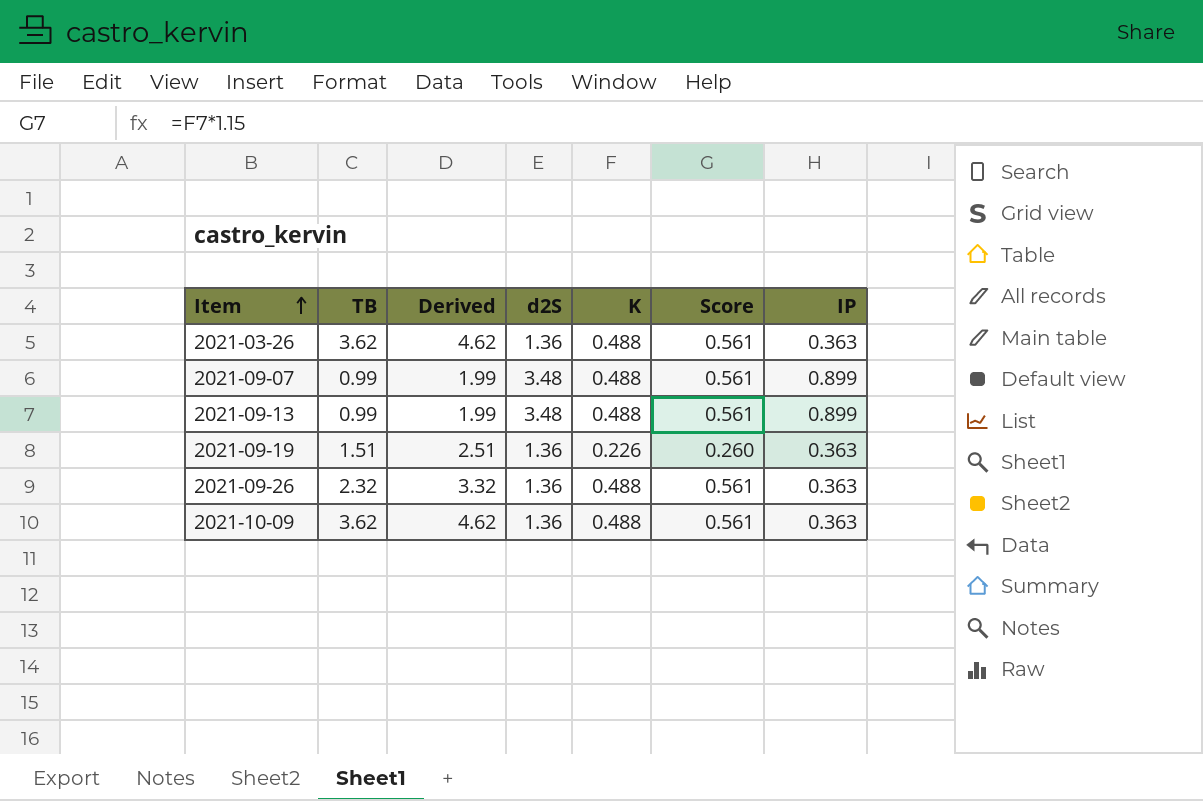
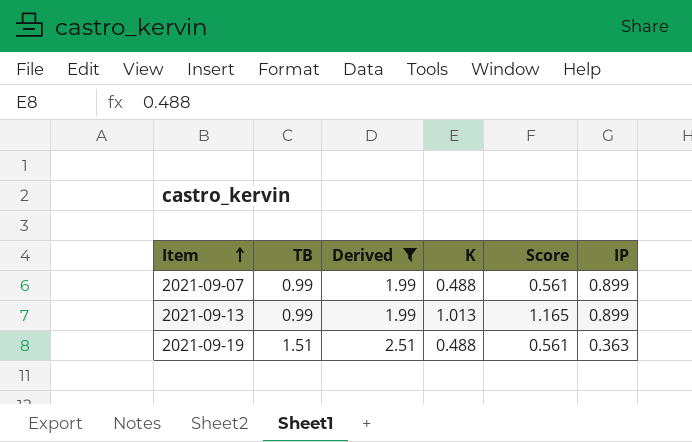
filter: none -> Derived <= 2.51
column d2S | position: 4 -> none
2021-09-13 | K: 0.488 -> 1.013
2021-09-13 | Score: 0.561 -> 1.165
2021-09-19 | K: 0.226 -> 0.488
2021-09-19 | Score: 0.260 -> 0.561

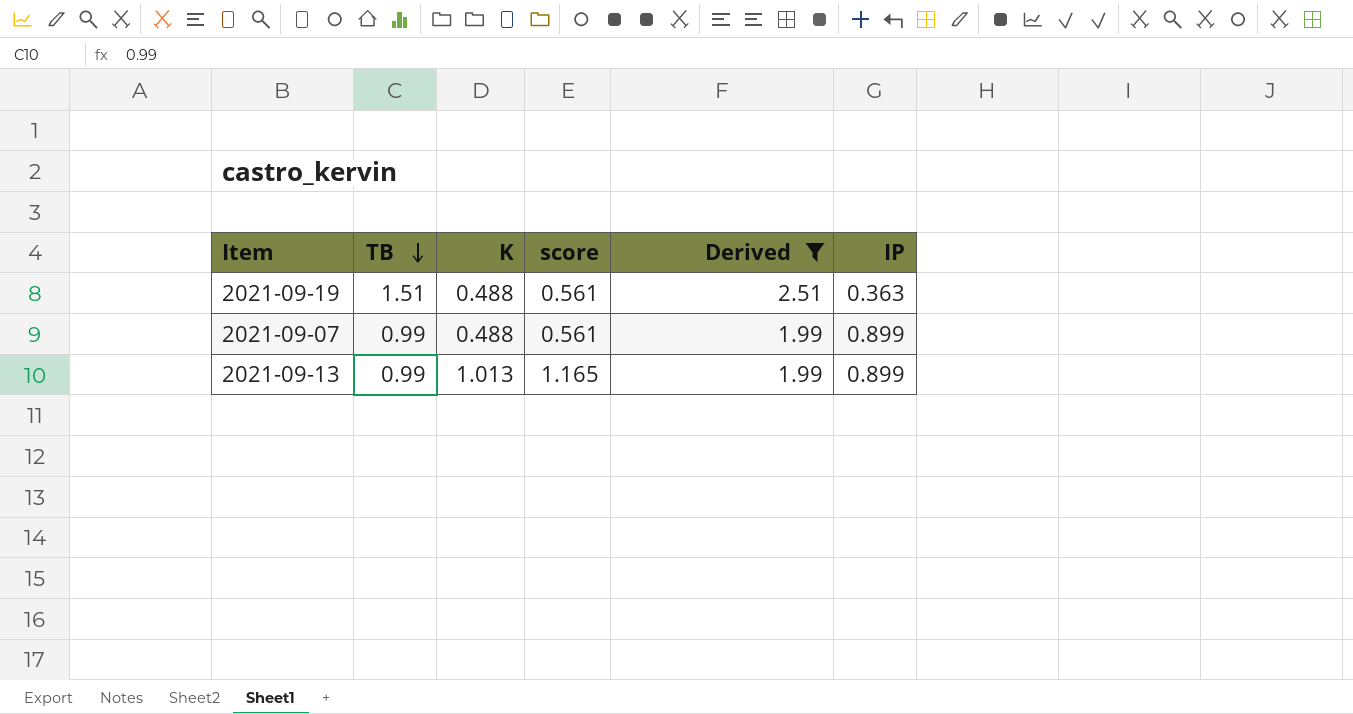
row order: Item ascending -> TB descending
column name: Score -> score
column Derived | position: 3 -> 5

